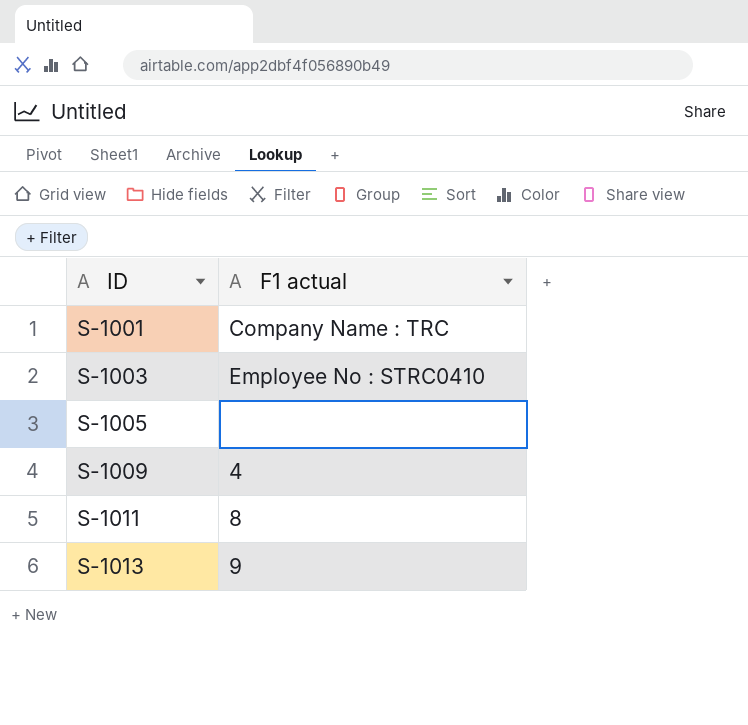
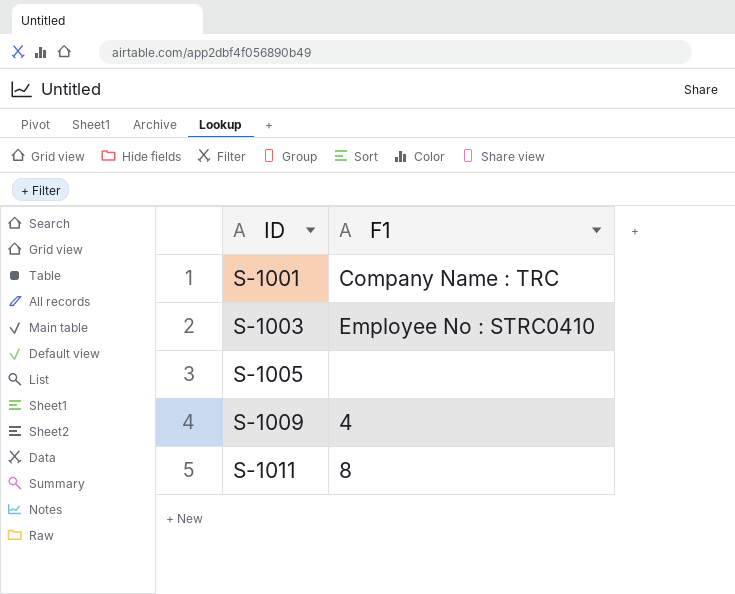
column name: F1 actual -> F1
row S-1013: 9 -> none

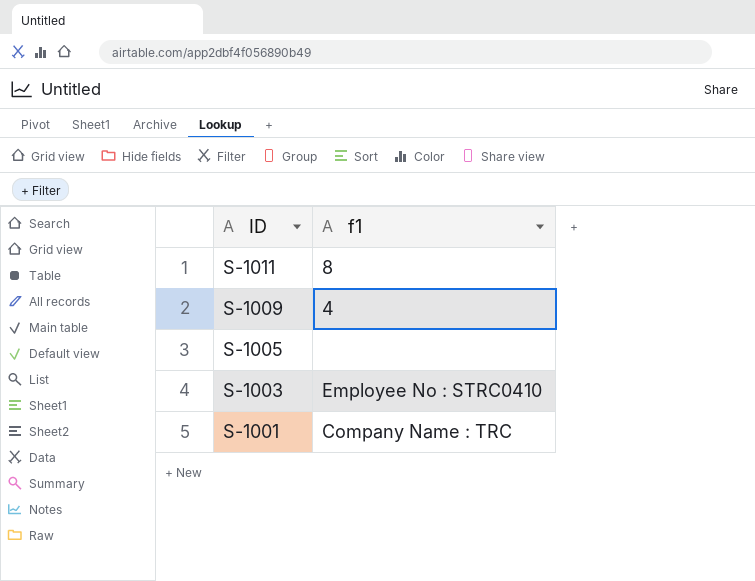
row order: ID ascending -> ID descending
column name: F1 -> f1

